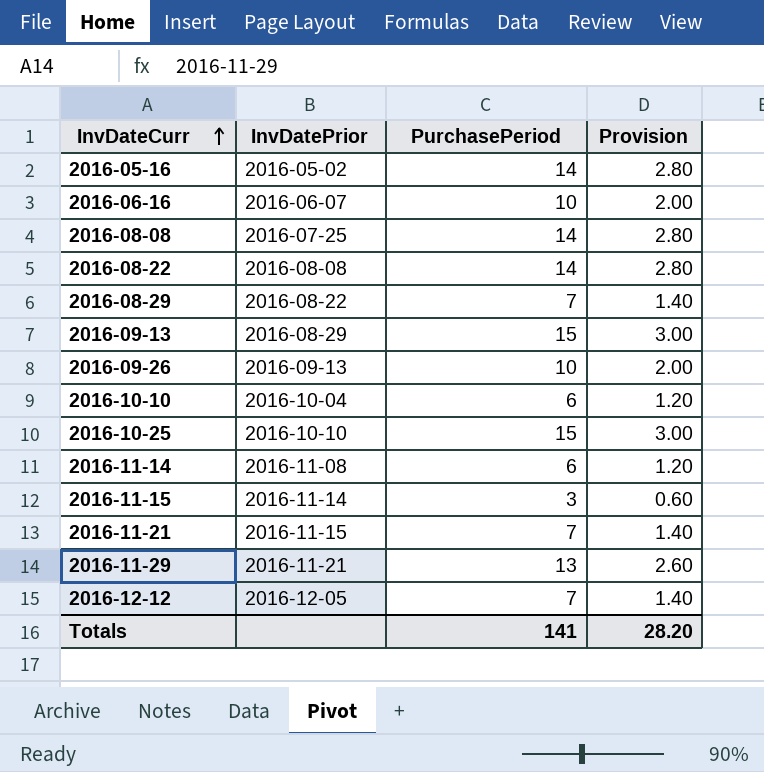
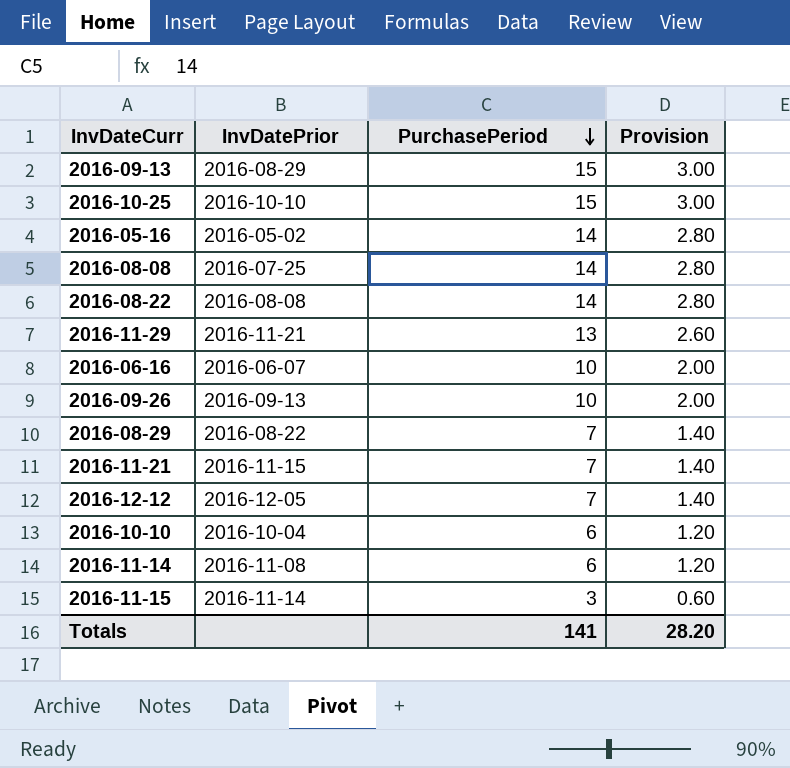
row order: InvDateCurr ascending -> PurchasePeriod descending

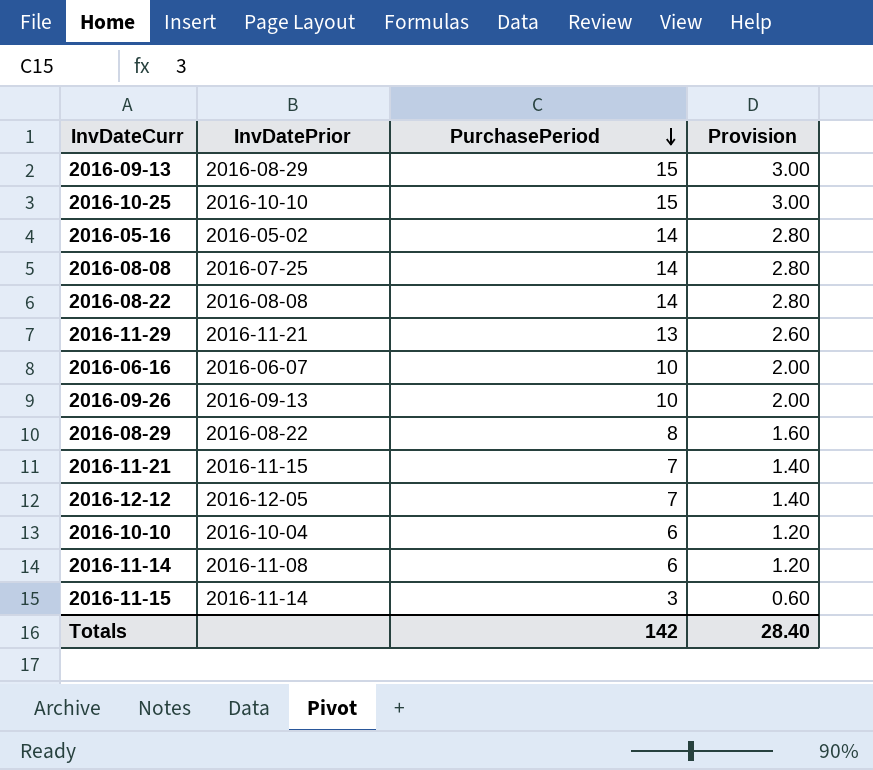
2016-08-29 | PurchasePeriod: 7 -> 8
2016-08-29 | Provision: 1.40 -> 1.60
Totals | PurchasePeriod: 141 -> 142
Totals | Provision: 28.20 -> 28.40

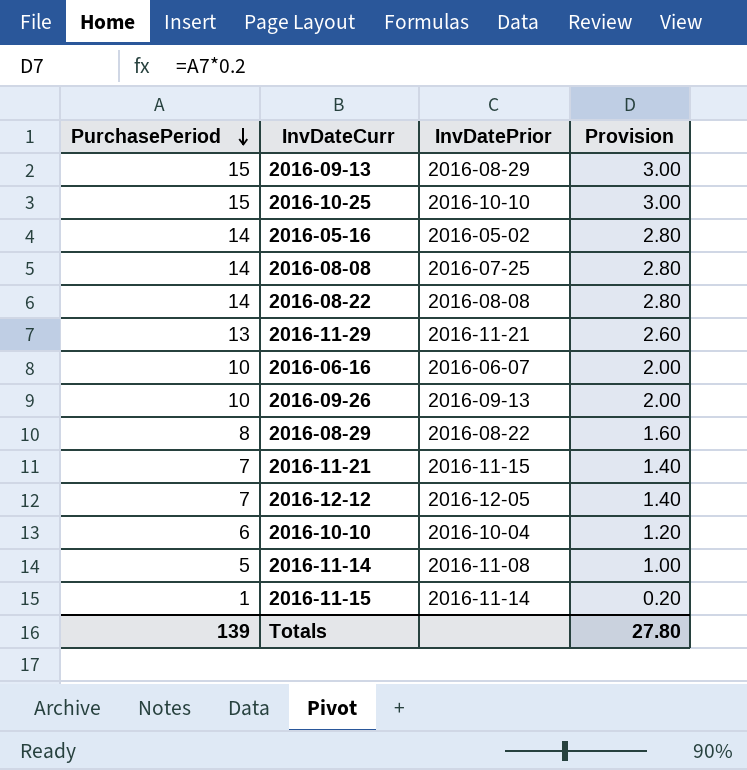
column PurchasePeriod | position: 3 -> 1
2016-11-14 | PurchasePeriod: 6 -> 5
2016-11-14 | Provision: 1.20 -> 1.00
2016-11-15 | PurchasePeriod: 3 -> 1
2016-11-15 | Provision: 0.60 -> 0.20
Totals | PurchasePeriod: 142 -> 139
Totals | Provision: 28.40 -> 27.80

